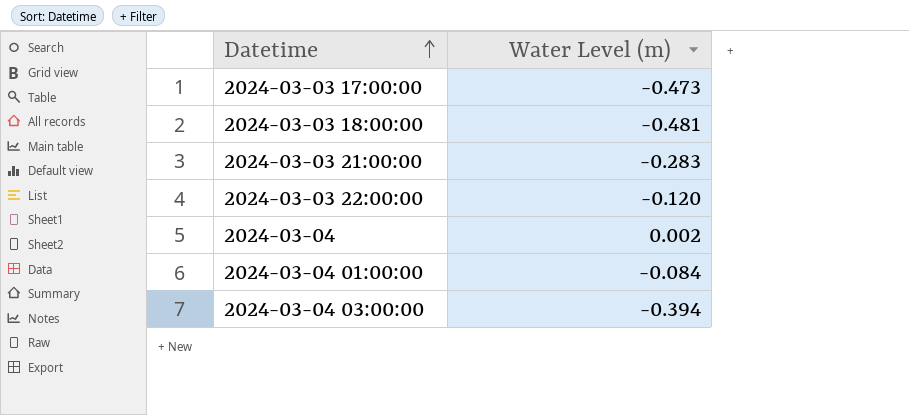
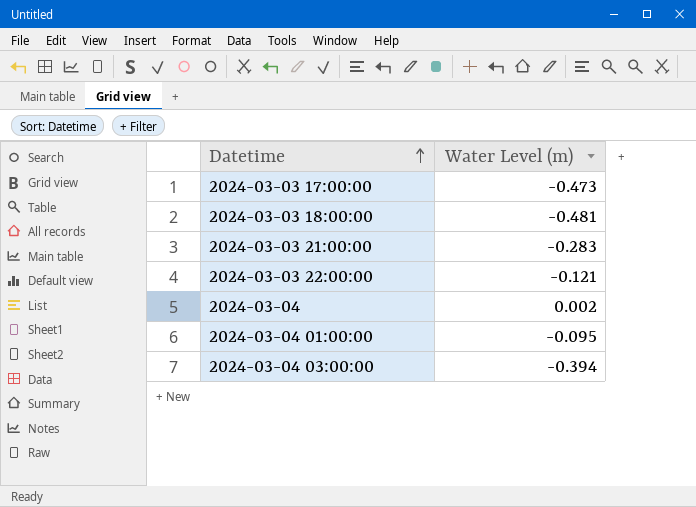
2024-03-03 22:00:00 | Water Level (m): -0.120 -> -0.121
2024-03-04 01:00:00 | Water Level (m): -0.084 -> -0.095

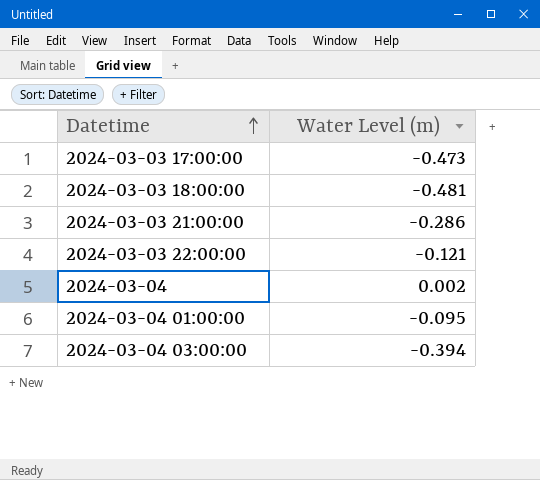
2024-03-03 21:00:00 | Water Level (m): -0.283 -> -0.286

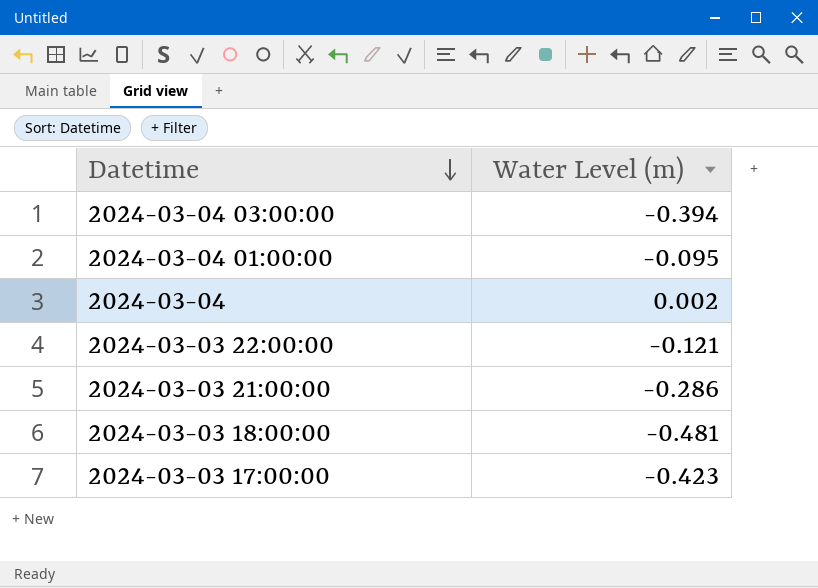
row order: Datetime ascending -> Datetime descending
2024-03-03 17:00:00 | Water Level (m): -0.473 -> -0.423

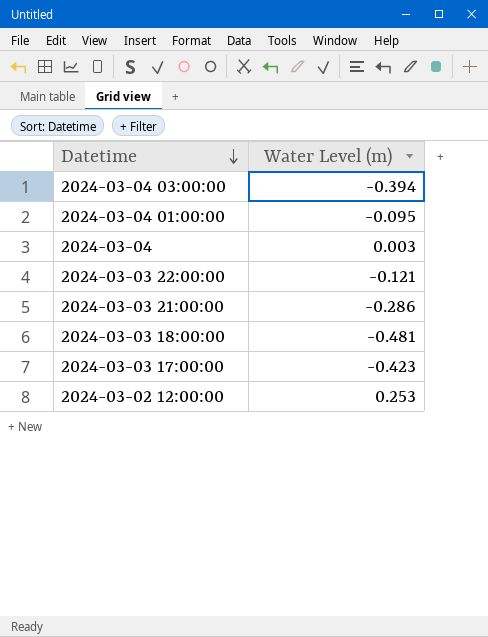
2024-03-04 | Water Level (m): 0.002 -> 0.003
row 2024-03-02 12:00:00: none -> 0.253

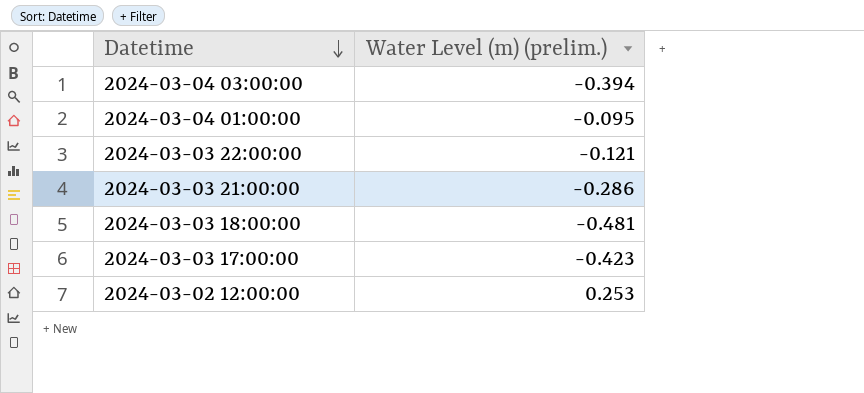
column name: Water Level (m) -> Water Level (m) (prelim.)
row 2024-03-04: 0.003 -> none

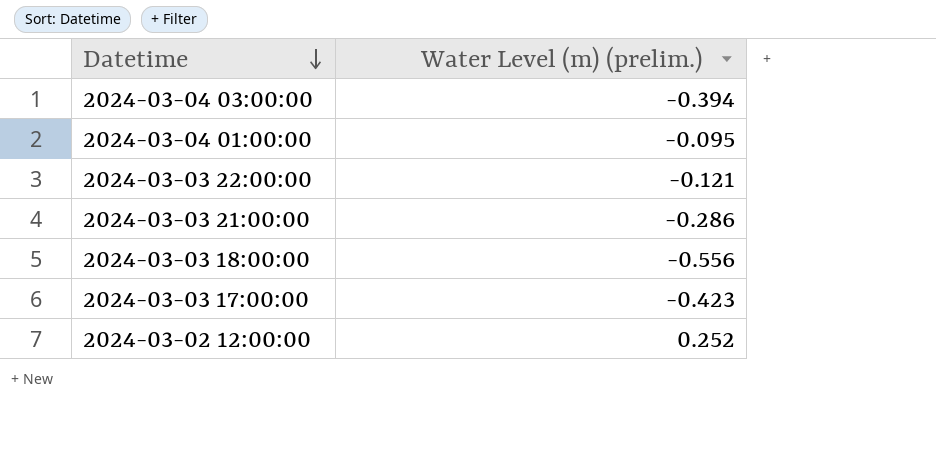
2024-03-03 18:00:00 | Water Level (m) (prelim.): -0.481 -> -0.556
2024-03-02 12:00:00 | Water Level (m) (prelim.): 0.253 -> 0.252

